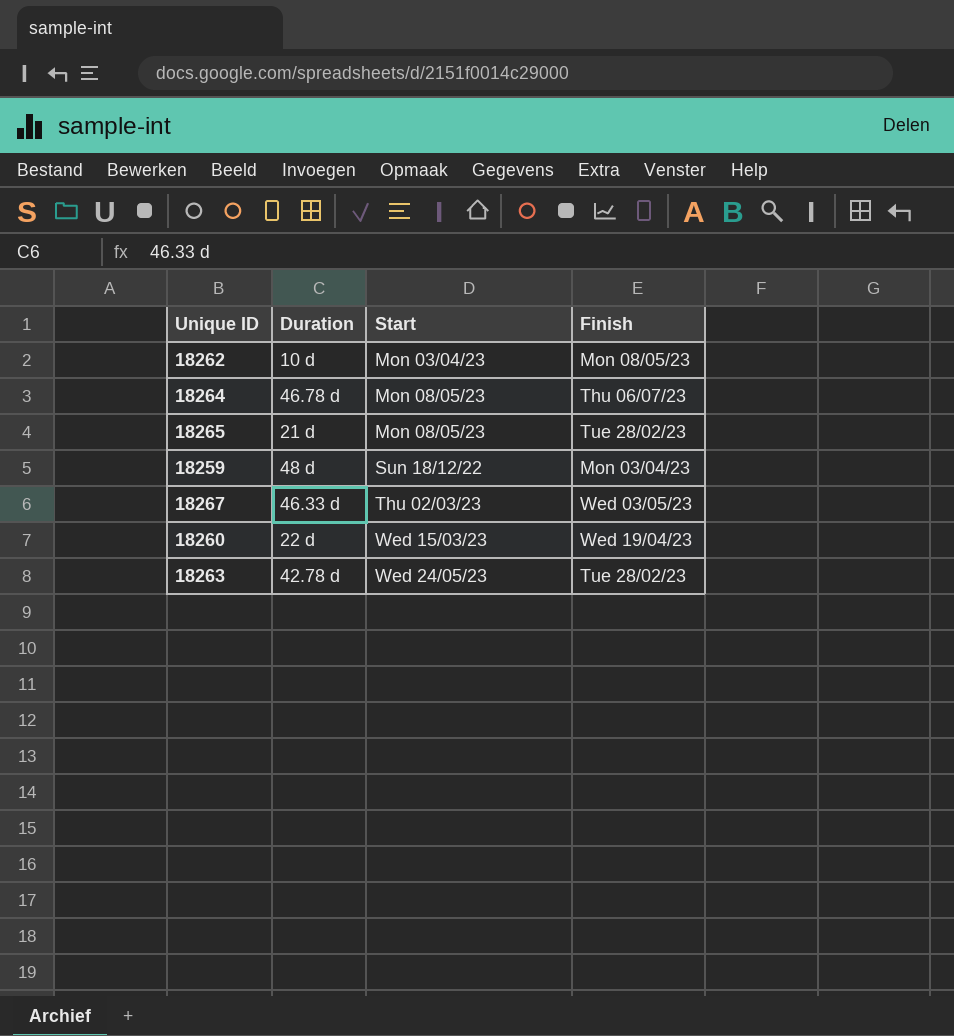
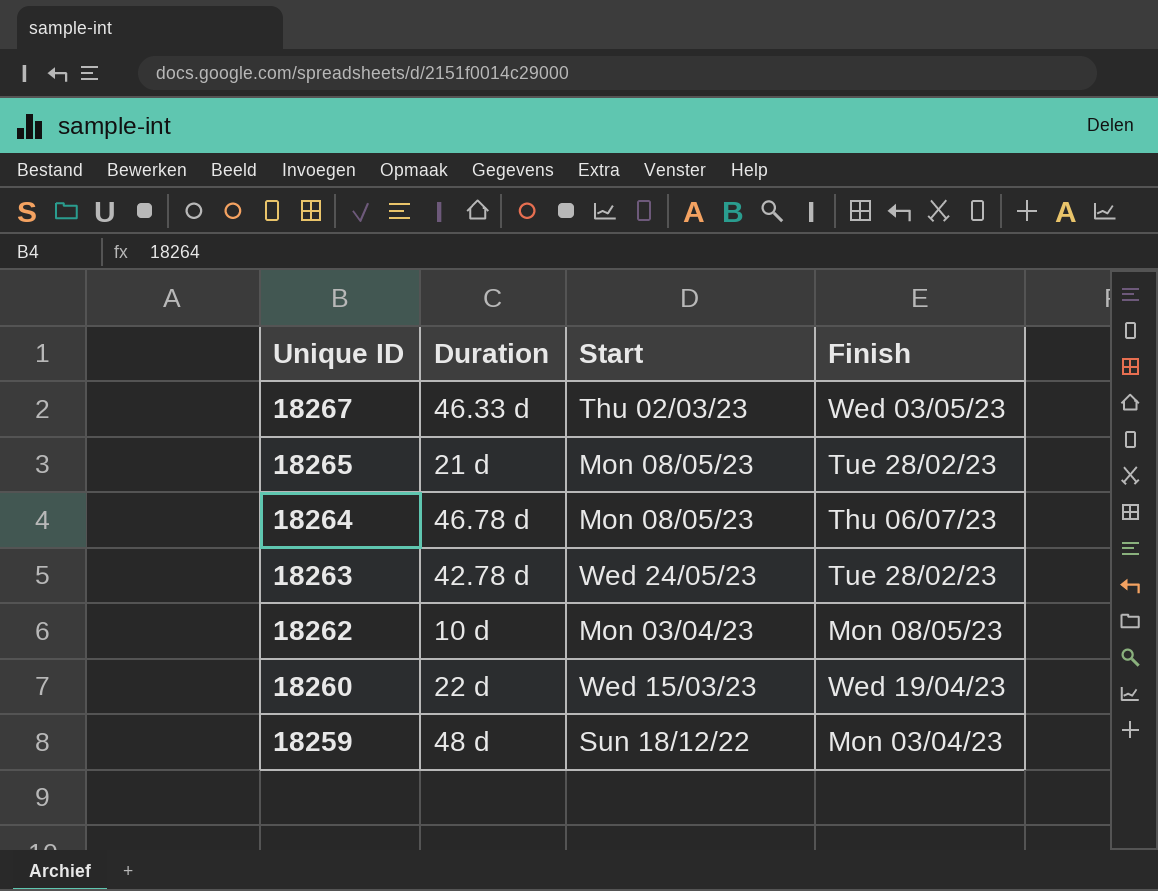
row order: Start ascending -> Unique ID descending

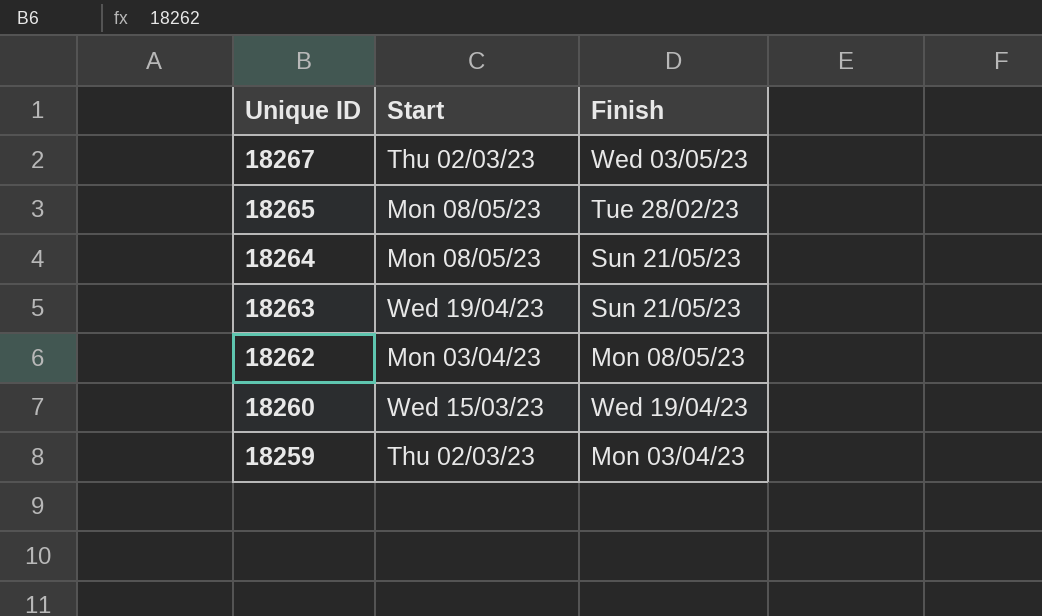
column Duration | position: 2 -> none
18264 | Finish: Thu 06/07/23 -> Sun 21/05/23
18263 | Start: Wed 24/05/23 -> Wed 19/04/23
18263 | Finish: Tue 28/02/23 -> Sun 21/05/23
18259 | Start: Sun 18/12/22 -> Thu 02/03/23

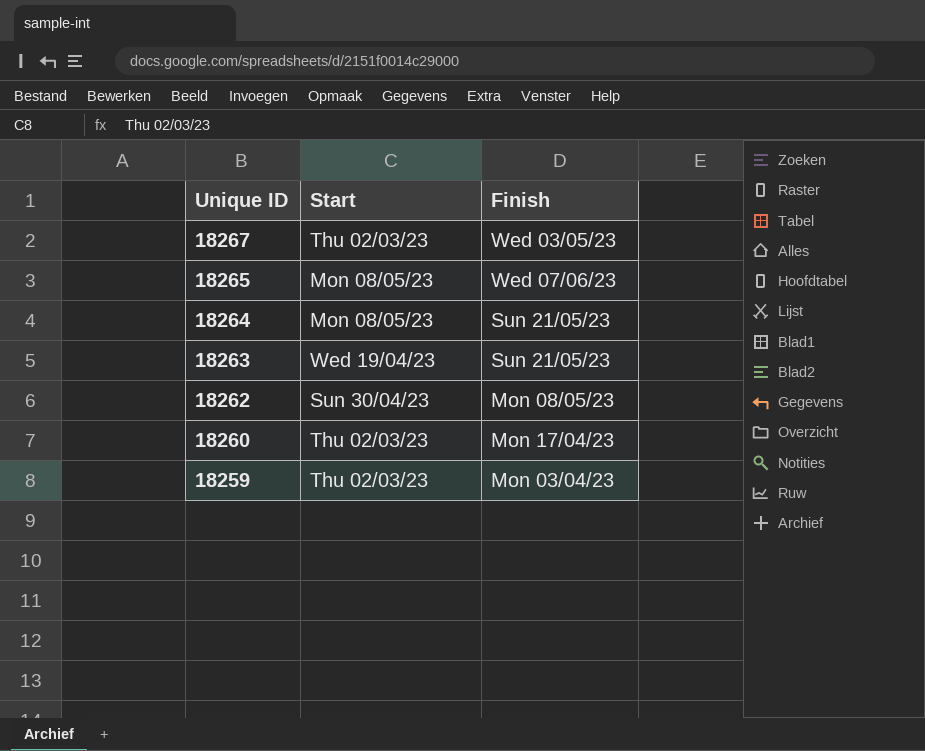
18265 | Finish: Tue 28/02/23 -> Wed 07/06/23
18262 | Start: Mon 03/04/23 -> Sun 30/04/23
18260 | Start: Wed 15/03/23 -> Thu 02/03/23
18260 | Finish: Wed 19/04/23 -> Mon 17/04/23

